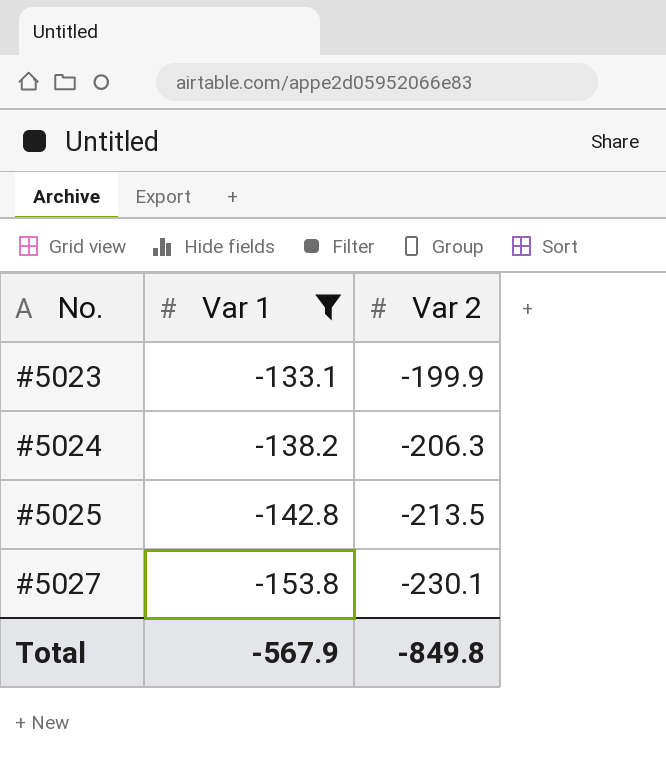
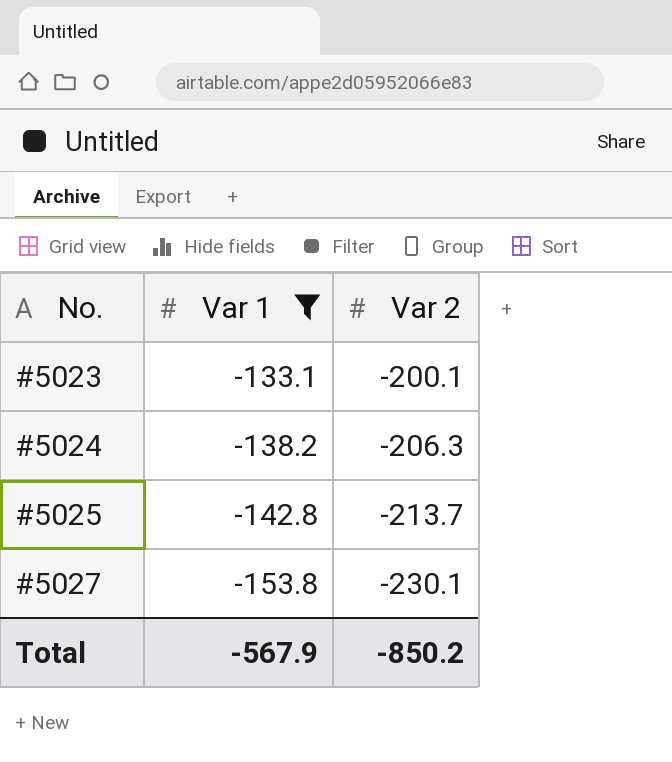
#5023 | Var 2: -199.9 -> -200.1
#5025 | Var 2: -213.5 -> -213.7
Total | Var 2: -849.8 -> -850.2

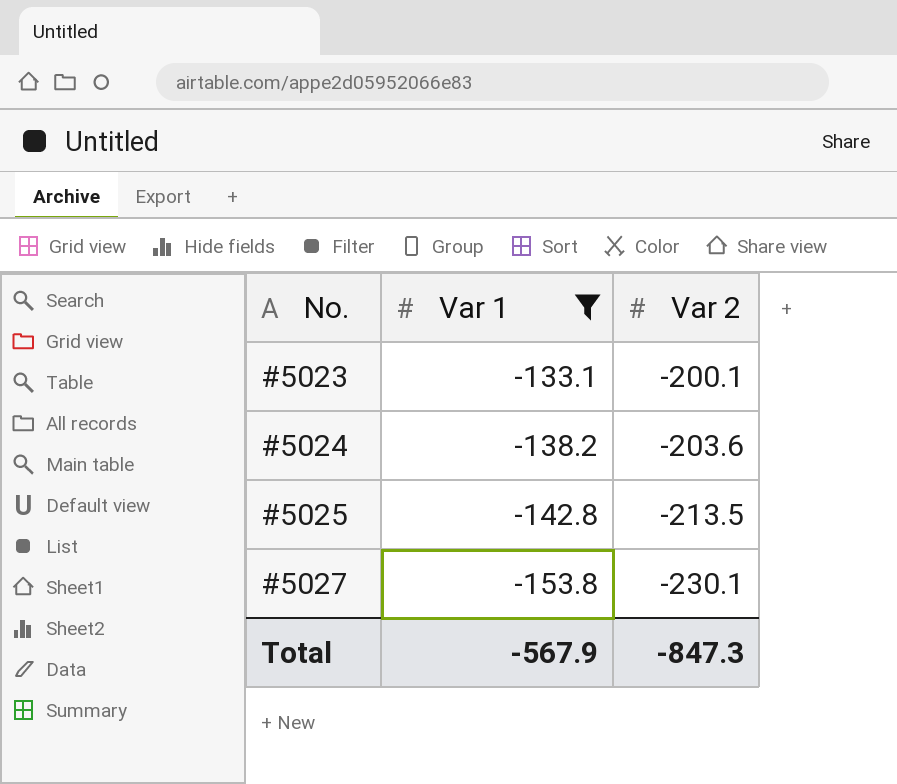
#5024 | Var 2: -206.3 -> -203.6
#5025 | Var 2: -213.7 -> -213.5
Total | Var 2: -850.2 -> -847.3

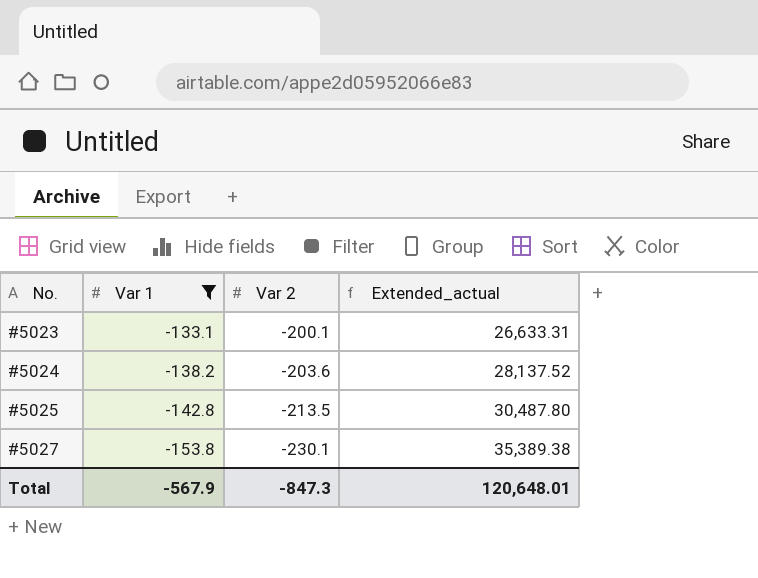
column Extended_actual | formula: none -> [Var 1] * [Var 2]

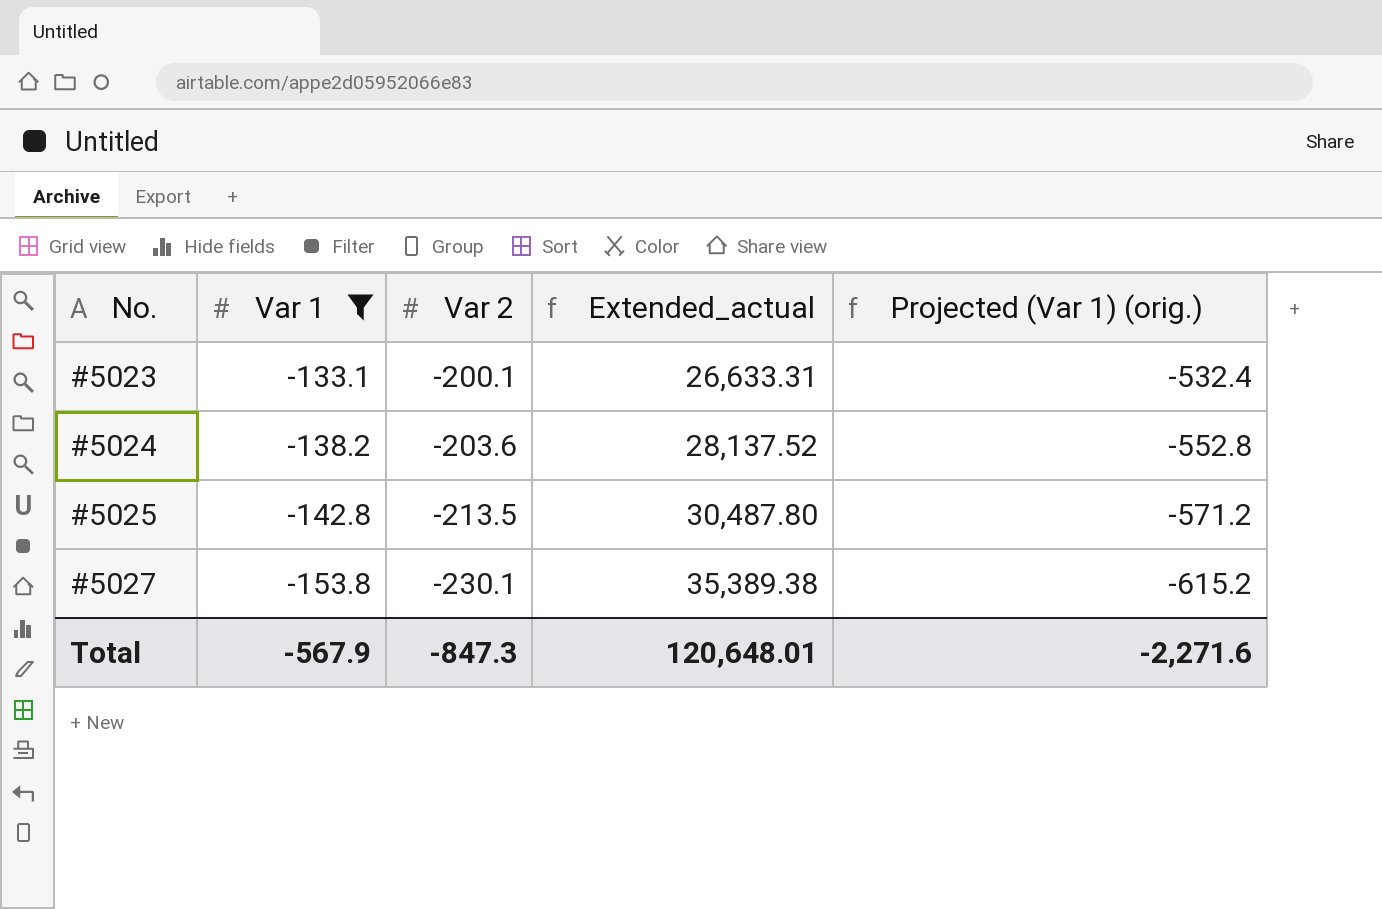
column Projected (Var 1) (orig.) | formula: none -> [Var 1] * 4

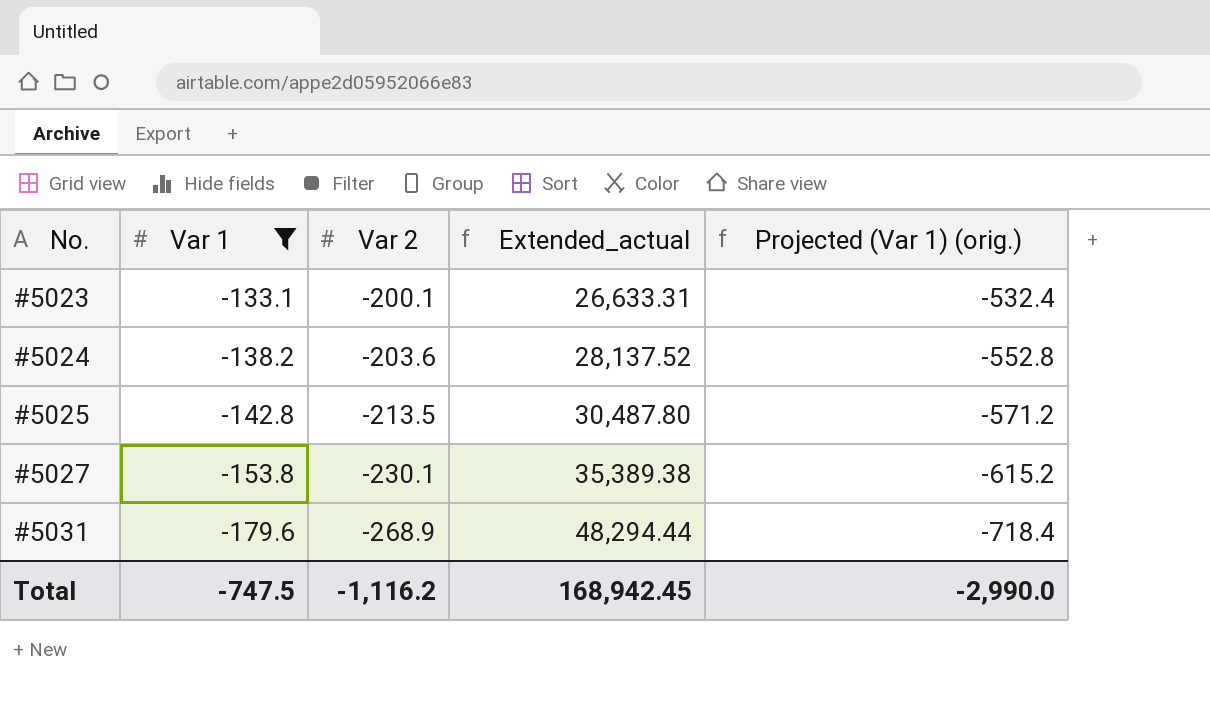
row #5031: none -> -179.6 | -268.9 | 48,294.44 | -718.4
Total | Var 1: -567.9 -> -747.5
Total | Var 2: -847.3 -> -1,116.2
Total | Extended_actual: 120,648.01 -> 168,942.45
Total | Projected (Var 1) (orig.): -2,271.6 -> -2,990.0

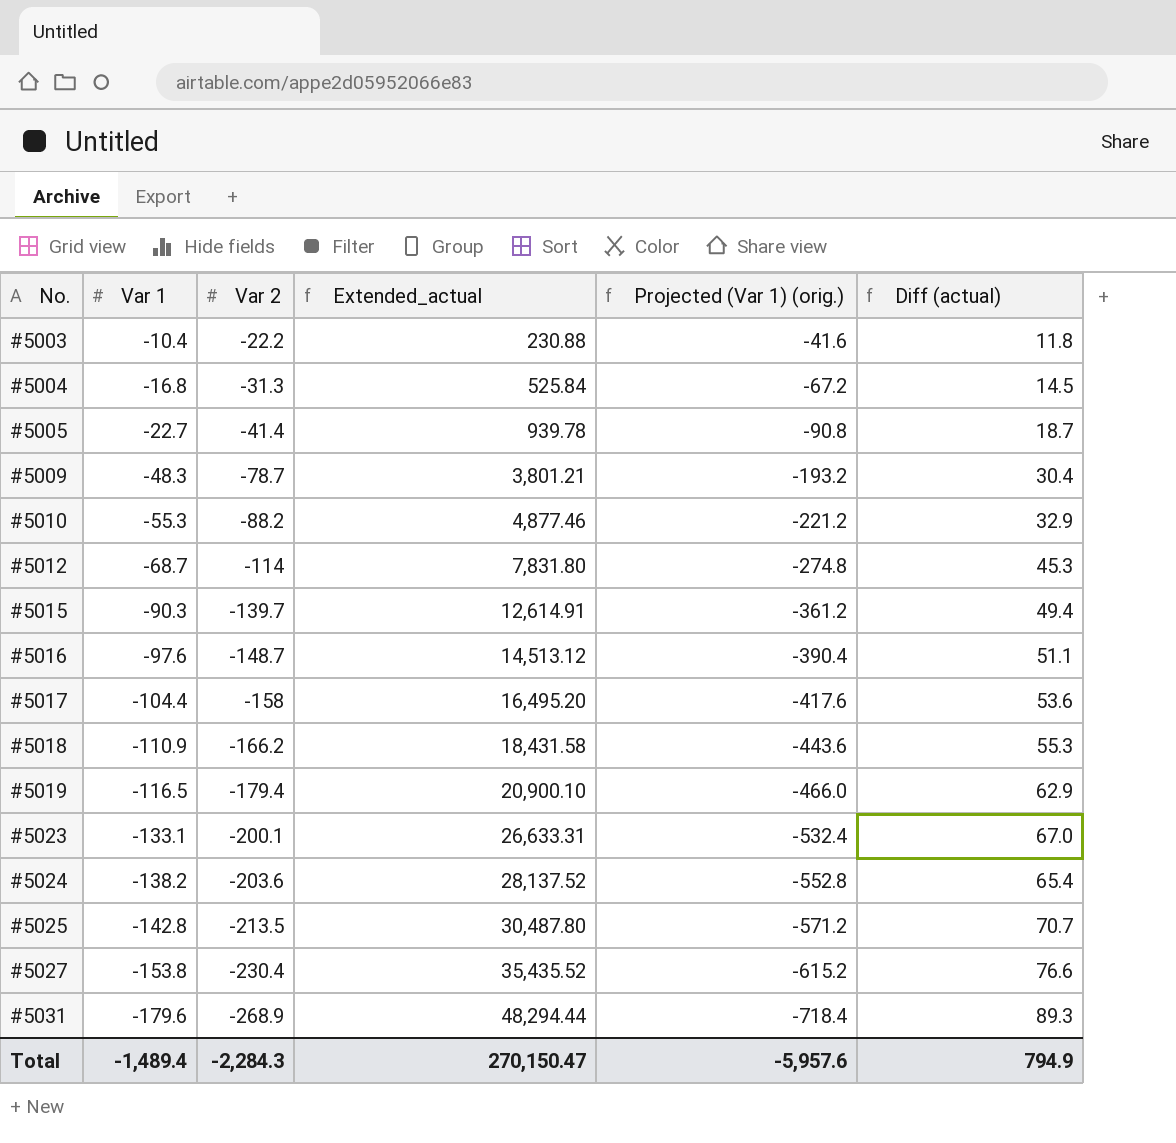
filter: Var 1 <= -133.1 -> none
column Diff (actual) | formula: none -> [Var 1] - [Var 2]
#5027 | Var 2: -230.1 -> -230.4
#5027 | Extended_actual: 35,389.38 -> 35,435.52
Total | Var 1: -747.5 -> -1,489.4
Total | Var 2: -1,116.2 -> -2,284.3
Total | Extended_actual: 168,942.45 -> 270,150.47
Total | Projected (Var 1) (orig.): -2,990.0 -> -5,957.6

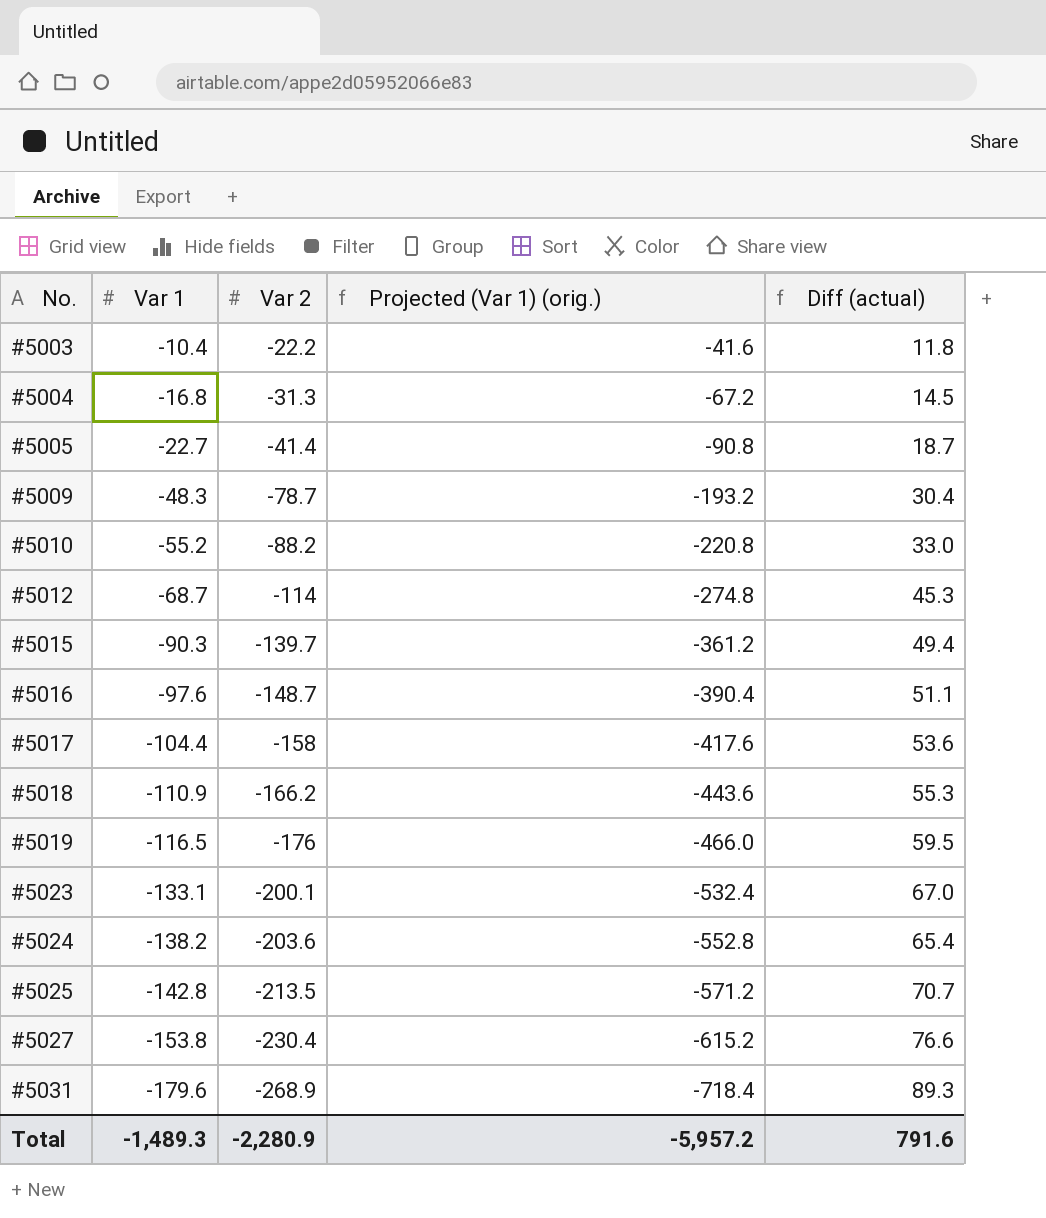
column Extended_actual | formula: [Var 1] * [Var 2] -> none
#5010 | Var 1: -55.3 -> -55.2
#5010 | Projected (Var 1) (orig.): -221.2 -> -220.8
#5010 | Diff (actual): 32.9 -> 33.0
#5019 | Var 2: -179.4 -> -176
#5019 | Diff (actual): 62.9 -> 59.5
Total | Var 1: -1,489.4 -> -1,489.3
Total | Var 2: -2,284.3 -> -2,280.9
Total | Projected (Var 1) (orig.): -5,957.6 -> -5,957.2
Total | Diff (actual): 794.9 -> 791.6

